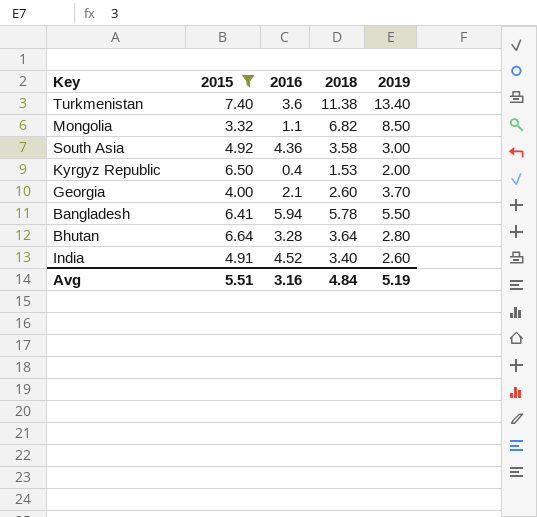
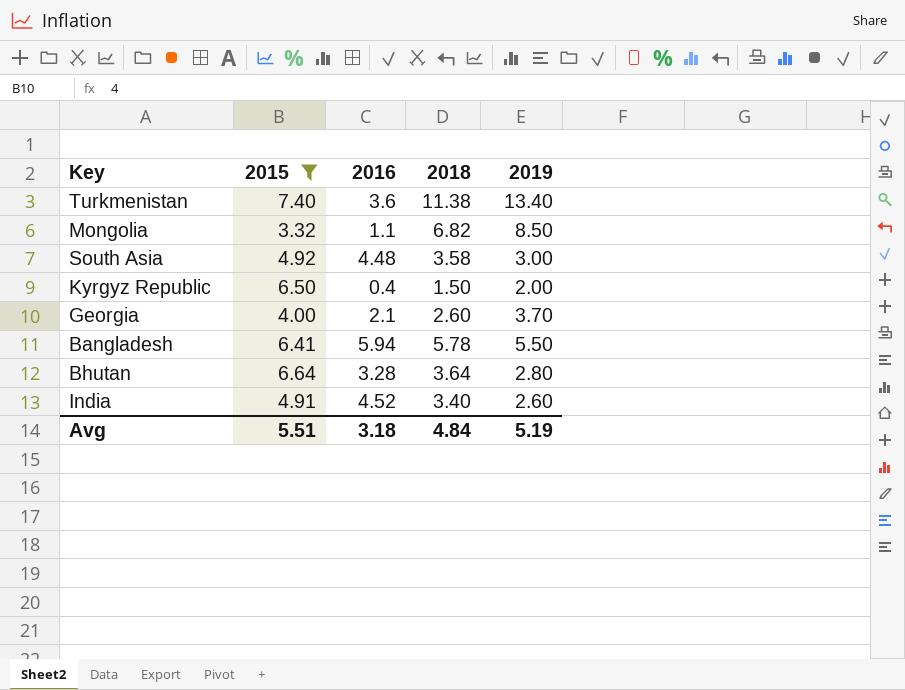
South Asia | 2016: 4.36 -> 4.48
Kyrgyz Republic | 2018: 1.53 -> 1.50
Avg | 2016: 3.16 -> 3.18

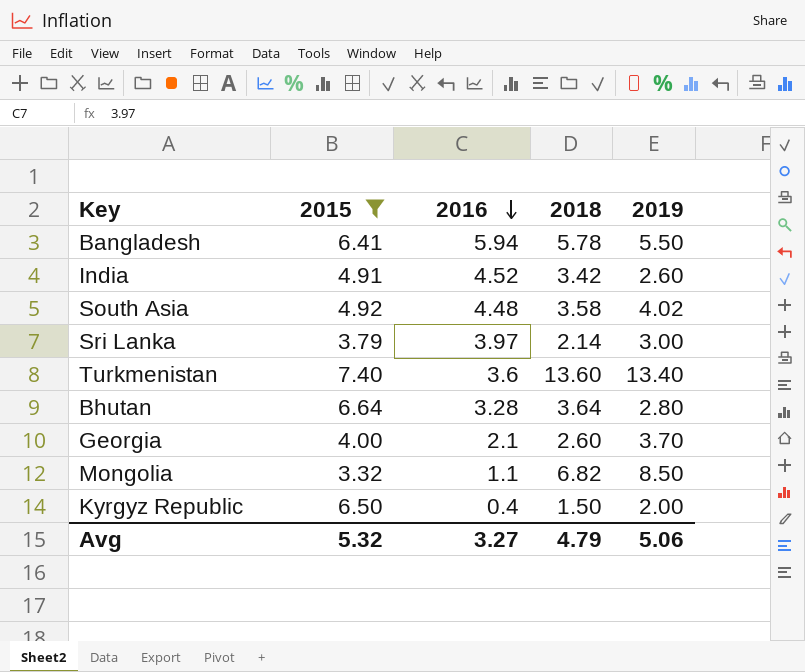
row order: none -> 2016 descending
India | 2018: 3.40 -> 3.42
South Asia | 2019: 3.00 -> 4.02
row Sri Lanka: none -> 3.79 | 3.97 | 2.14 | 3.00
Turkmenistan | 2018: 11.38 -> 13.60
Avg | 2015: 5.51 -> 5.32
Avg | 2016: 3.18 -> 3.27
Avg | 2018: 4.84 -> 4.79
Avg | 2019: 5.19 -> 5.06

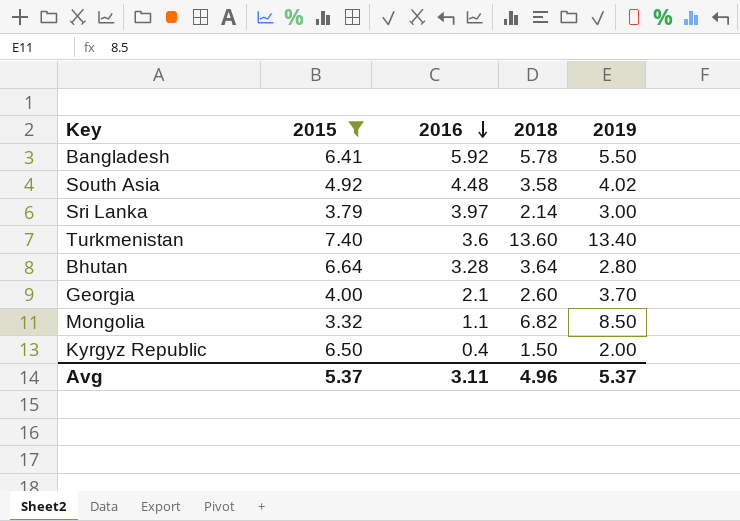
row India: 4.91 | 4.52 | 3.42 | 2.60 -> none
Bangladesh | 2016: 5.94 -> 5.92
Avg | 2015: 5.32 -> 5.37
Avg | 2016: 3.27 -> 3.11
Avg | 2018: 4.79 -> 4.96
Avg | 2019: 5.06 -> 5.37

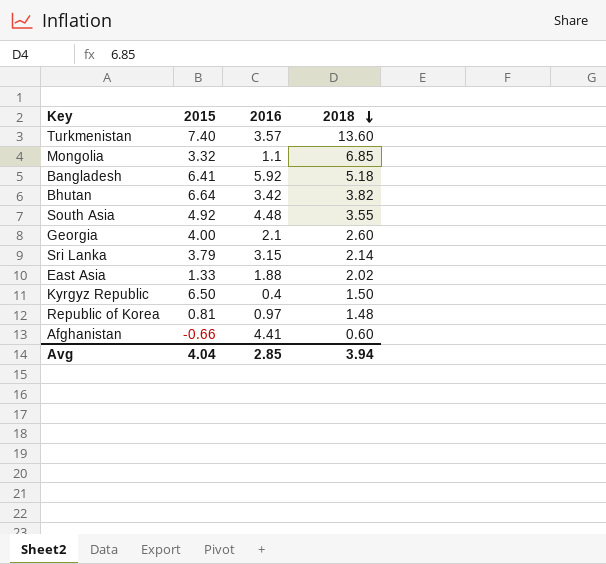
filter: 2015 >= 3.32 -> none
row order: 2016 descending -> 2018 descending
column 2019 | position: 5 -> none
Turkmenistan | 2016: 3.6 -> 3.57
Mongolia | 2018: 6.82 -> 6.85
Bangladesh | 2018: 5.78 -> 5.18
Bhutan | 2016: 3.28 -> 3.42
Bhutan | 2018: 3.64 -> 3.82
South Asia | 2018: 3.58 -> 3.55
Sri Lanka | 2016: 3.97 -> 3.15
Avg | 2015: 5.37 -> 4.04
Avg | 2016: 3.11 -> 2.85
Avg | 2018: 4.96 -> 3.94

